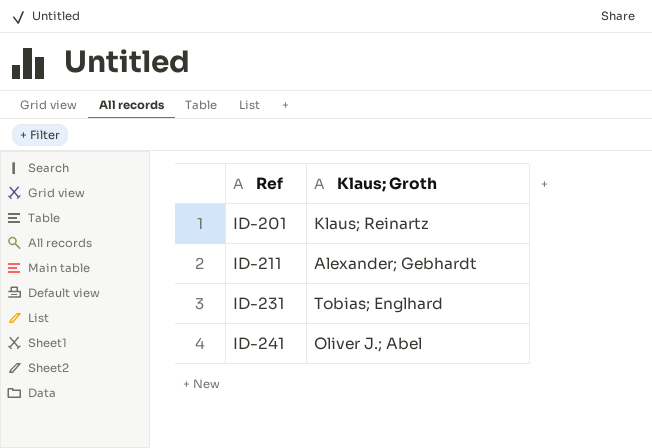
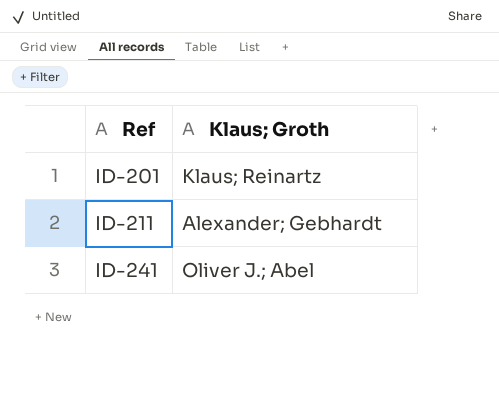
row ID-231: Tobias; Englhard -> none

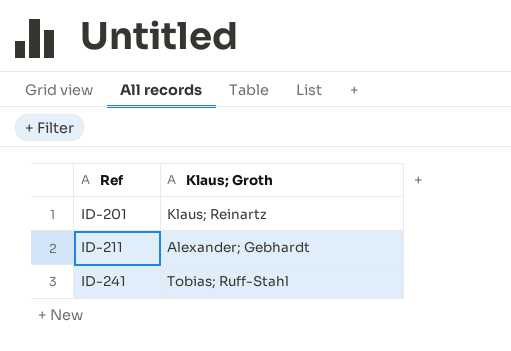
ID-241 | Klaus; Groth: Oliver J.; Abel -> Tobias; Ruff-Stahl

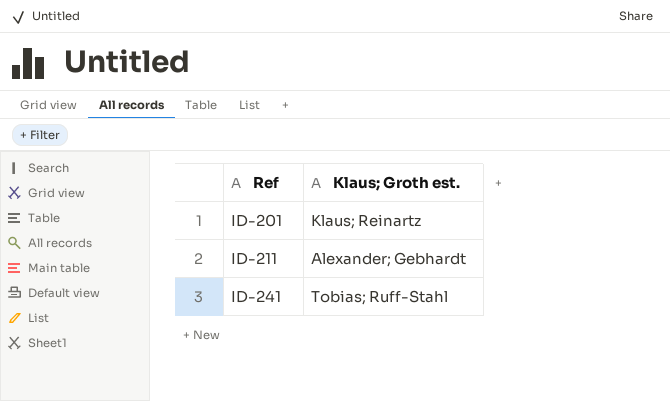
column name: Klaus; Groth -> Klaus; Groth est.

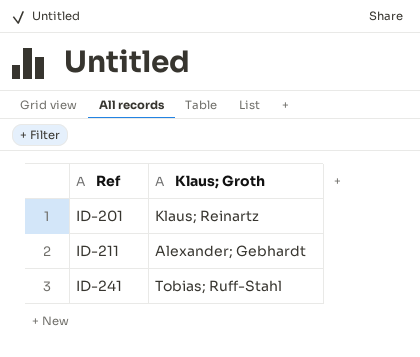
column name: Klaus; Groth est. -> Klaus; Groth

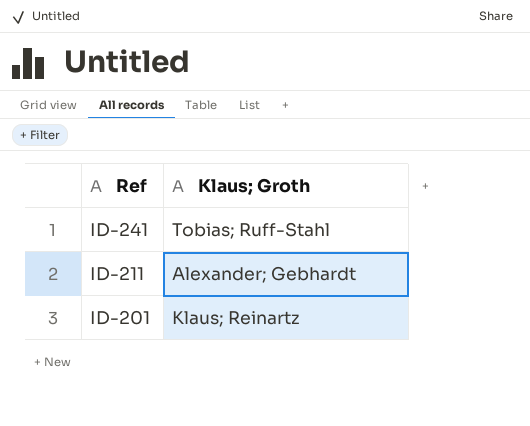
row order: Ref ascending -> Ref descending

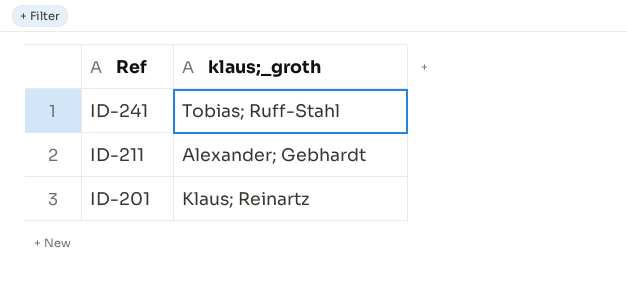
column name: Klaus; Groth -> klaus;_groth

